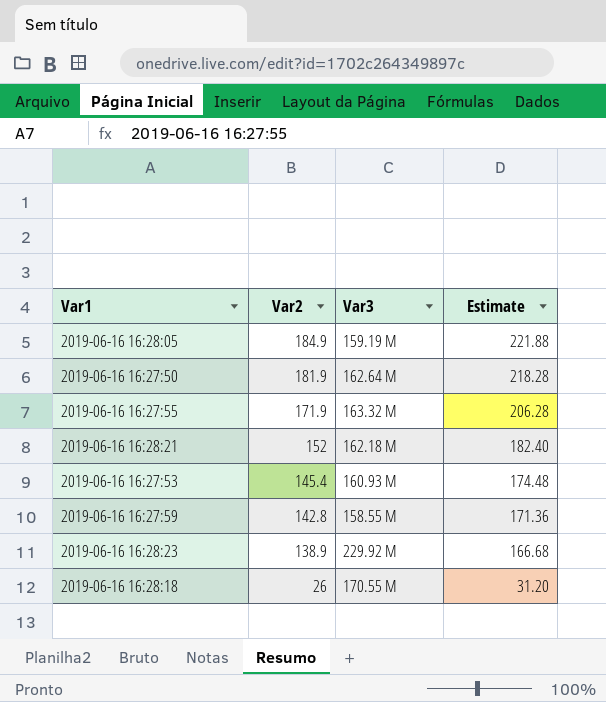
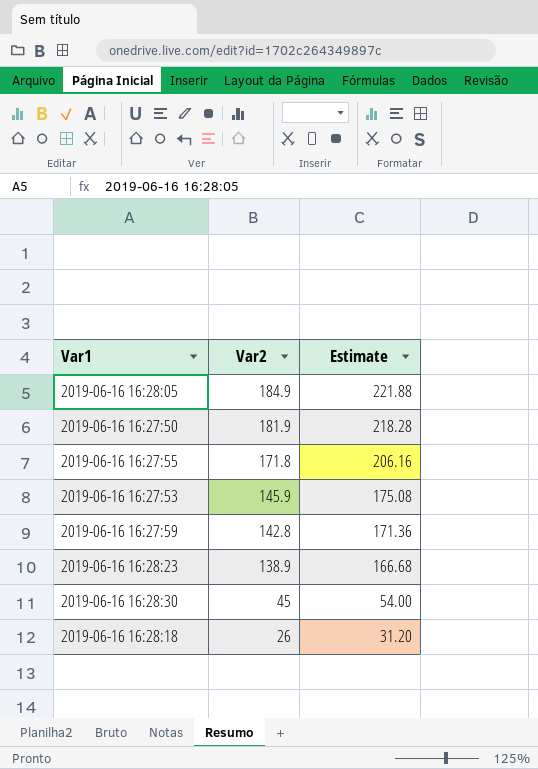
column Var3 | position: 3 -> none
row 2019-06-16 16:28:21: 152 | 162.18 M | 182.40 -> none
2019-06-16 16:27:55 | Var2: 171.9 -> 171.8
2019-06-16 16:27:55 | Estimate: 206.28 -> 206.16
2019-06-16 16:27:53 | Var2: 145.4 -> 145.9
2019-06-16 16:27:53 | Estimate: 174.48 -> 175.08
row 2019-06-16 16:28:30: none -> 45 | 54.00

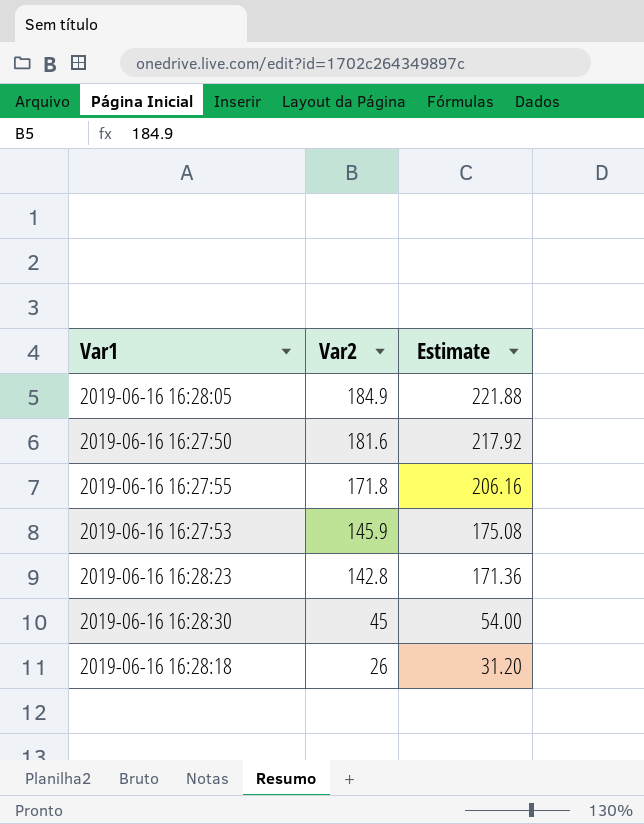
row 2019-06-16 16:27:59: 142.8 | 171.36 -> none
2019-06-16 16:27:50 | Var2: 181.9 -> 181.6
2019-06-16 16:27:50 | Estimate: 218.28 -> 217.92
2019-06-16 16:28:23 | Var2: 138.9 -> 142.8
2019-06-16 16:28:23 | Estimate: 166.68 -> 171.36

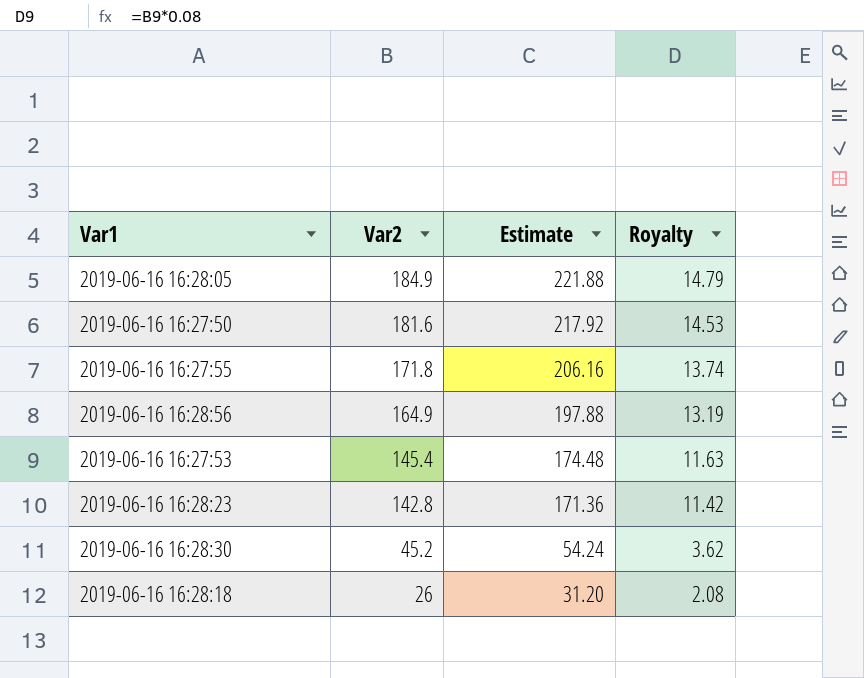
column Royalty | formula: none -> [Var2] * 0.08
row 2019-06-16 16:28:56: none -> 164.9 | 197.88 | 13.19
2019-06-16 16:27:53 | Var2: 145.9 -> 145.4
2019-06-16 16:27:53 | Estimate: 175.08 -> 174.48
2019-06-16 16:28:30 | Var2: 45 -> 45.2
2019-06-16 16:28:30 | Estimate: 54.00 -> 54.24

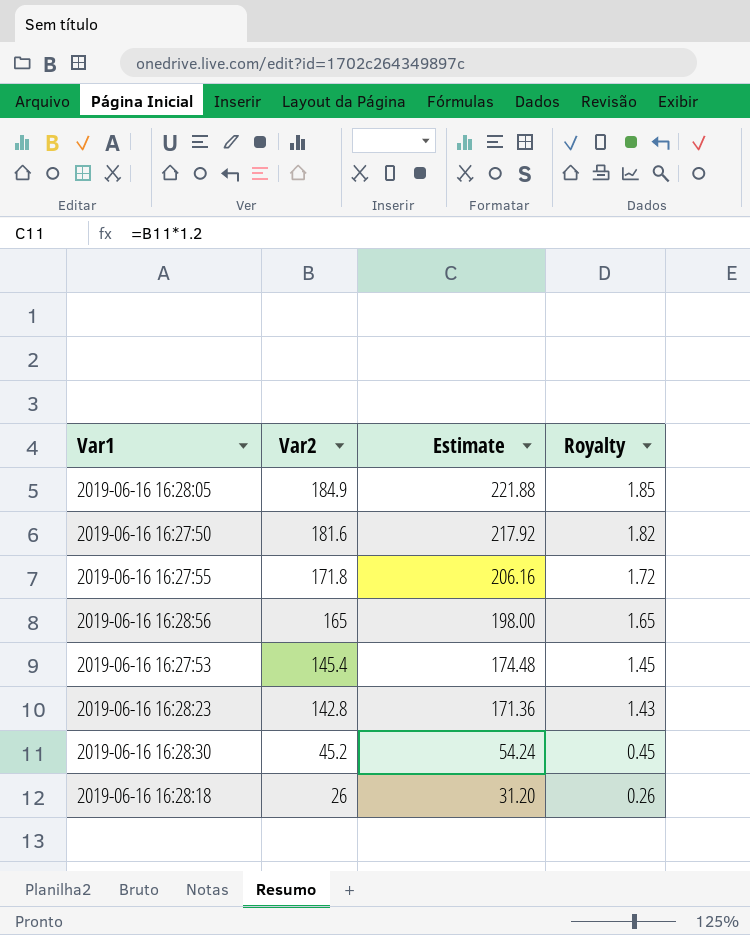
column Royalty | formula: [Var2] * 0.08 -> [Var2] * 0.01
2019-06-16 16:28:56 | Var2: 164.9 -> 165
2019-06-16 16:28:56 | Estimate: 197.88 -> 198.00

